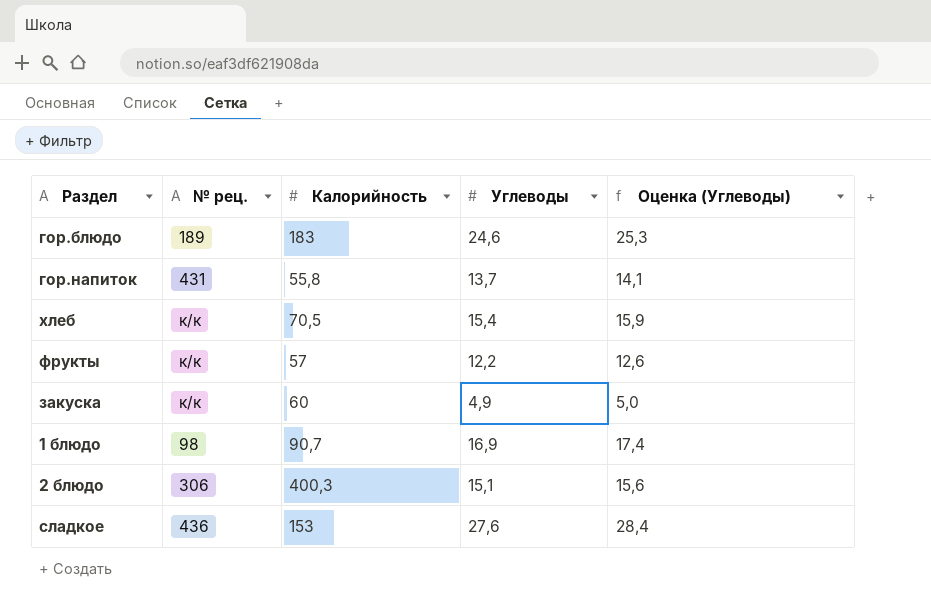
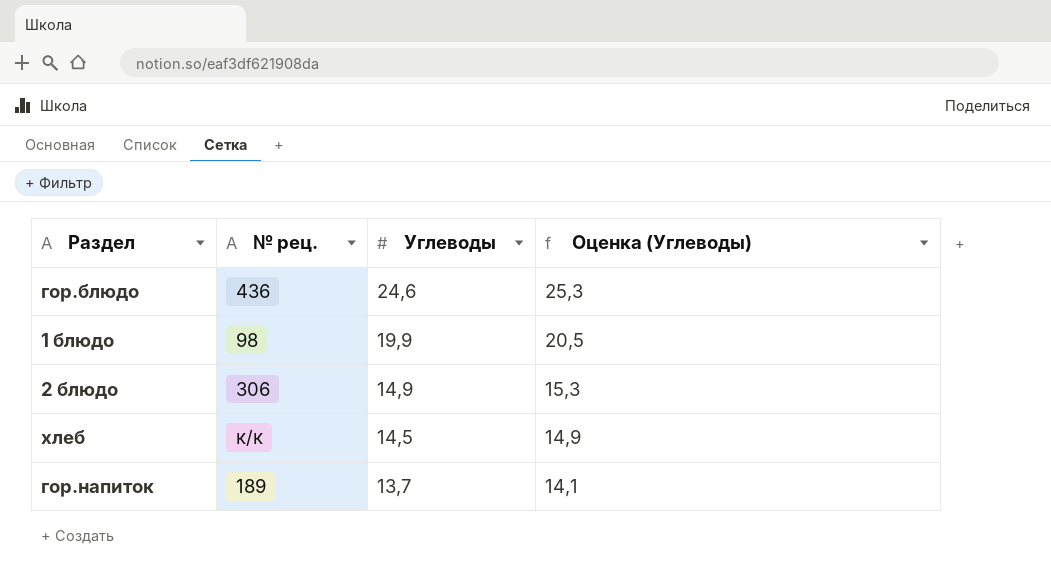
row order: none -> Углеводы descending
column Калорийность | position: 3 -> none
row фрукты: к/к | 57 | 12,2 | 12,6 -> none
row закуска: к/к | 60 | 4,9 | 5,0 -> none
row сладкое: 436 | 153 | 27,6 | 28,4 -> none
гор.блюдо | № рец.: 189 -> 436
1 блюдо | Углеводы: 16,9 -> 19,9
1 блюдо | Оценка (Углеводы): 17,4 -> 20,5
2 блюдо | Углеводы: 15,1 -> 14,9
2 блюдо | Оценка (Углеводы): 15,6 -> 15,3
хлеб | Углеводы: 15,4 -> 14,5
хлеб | Оценка (Углеводы): 15,9 -> 14,9
гор.напиток | № рец.: 431 -> 189

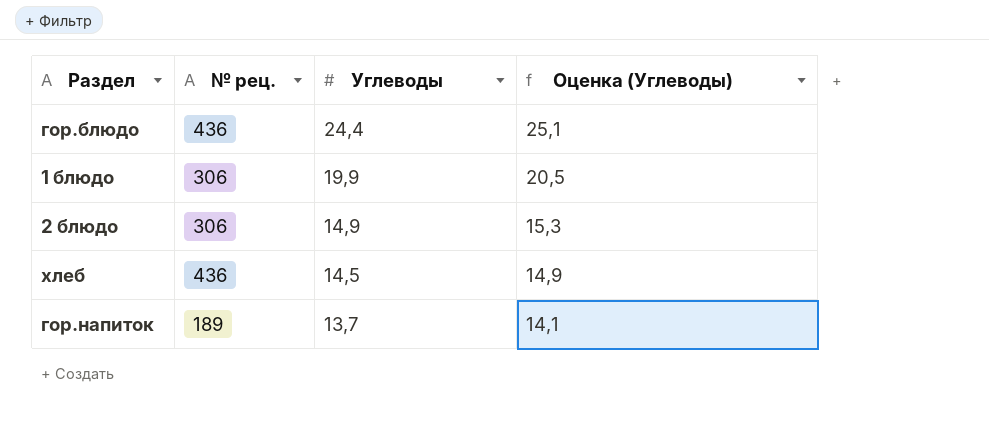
гор.блюдо | Углеводы: 24,6 -> 24,4
гор.блюдо | Оценка (Углеводы): 25,3 -> 25,1
1 блюдо | № рец.: 98 -> 306
хлеб | № рец.: к/к -> 436

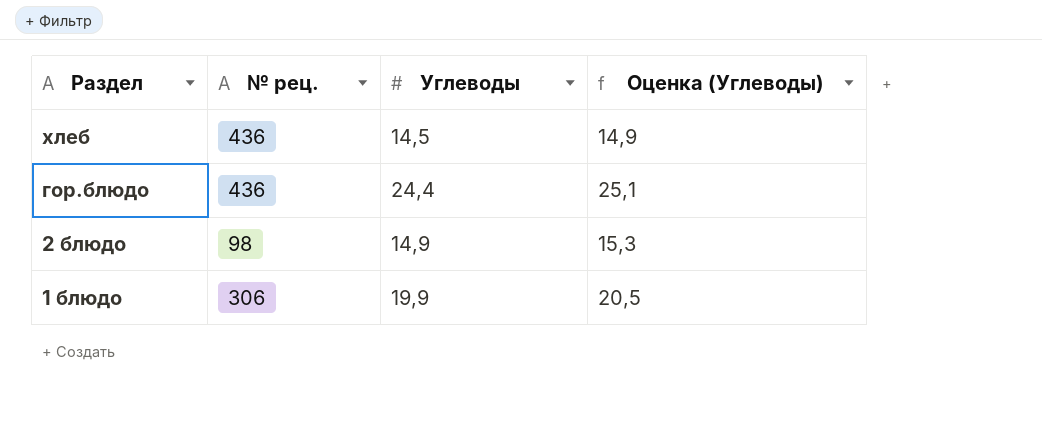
row order: Углеводы descending -> Раздел descending
row гор.напиток: 189 | 13,7 | 14,1 -> none
2 блюдо | № рец.: 306 -> 98

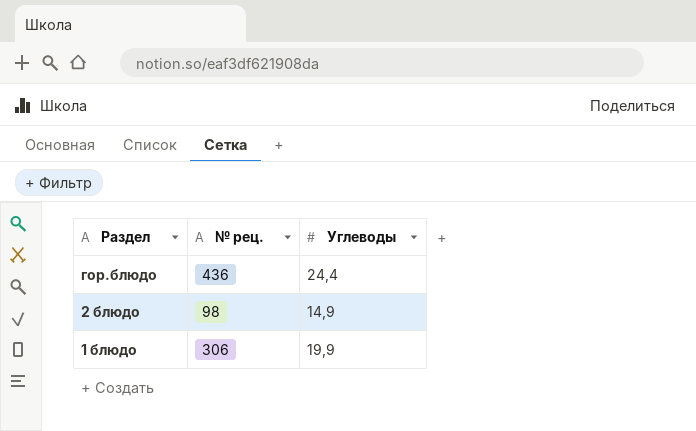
column Оценка (Углеводы) | formula: [Углеводы] * 1,03 -> none
row хлеб: 436 | 14,5 | 14,9 -> none

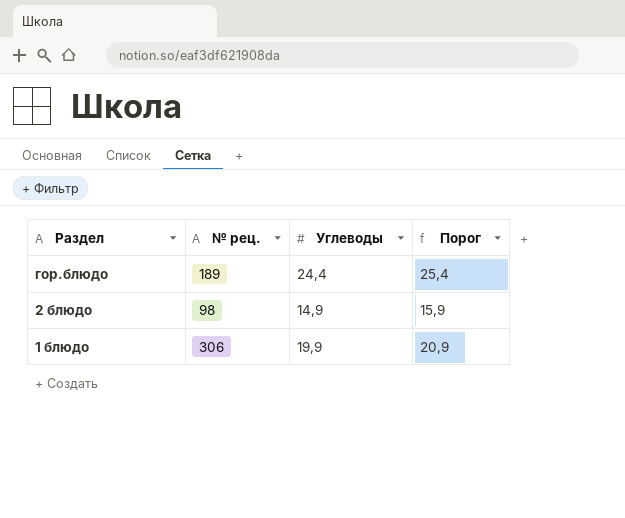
column Порог | formula: none -> [Углеводы] + 1
гор.блюдо | № рец.: 436 -> 189

